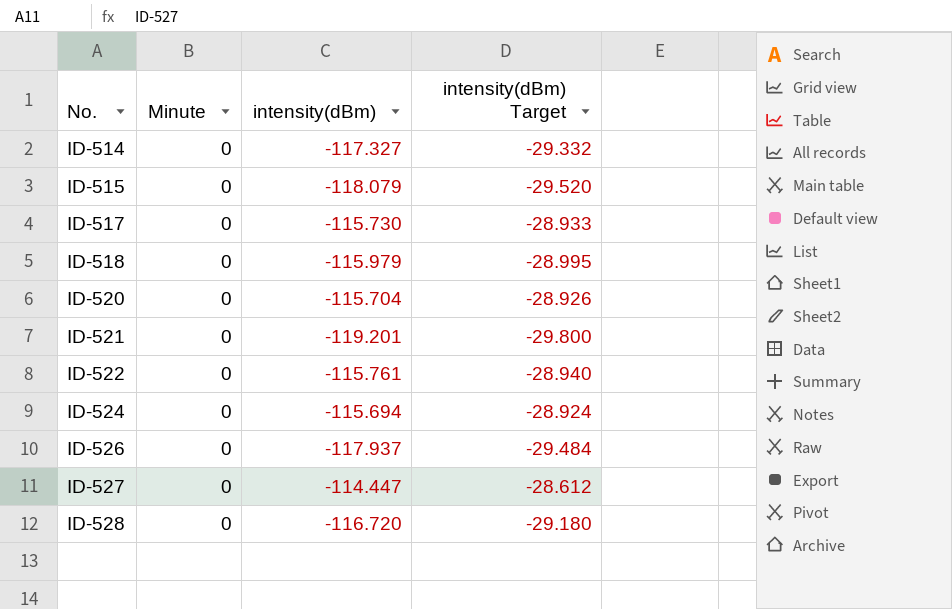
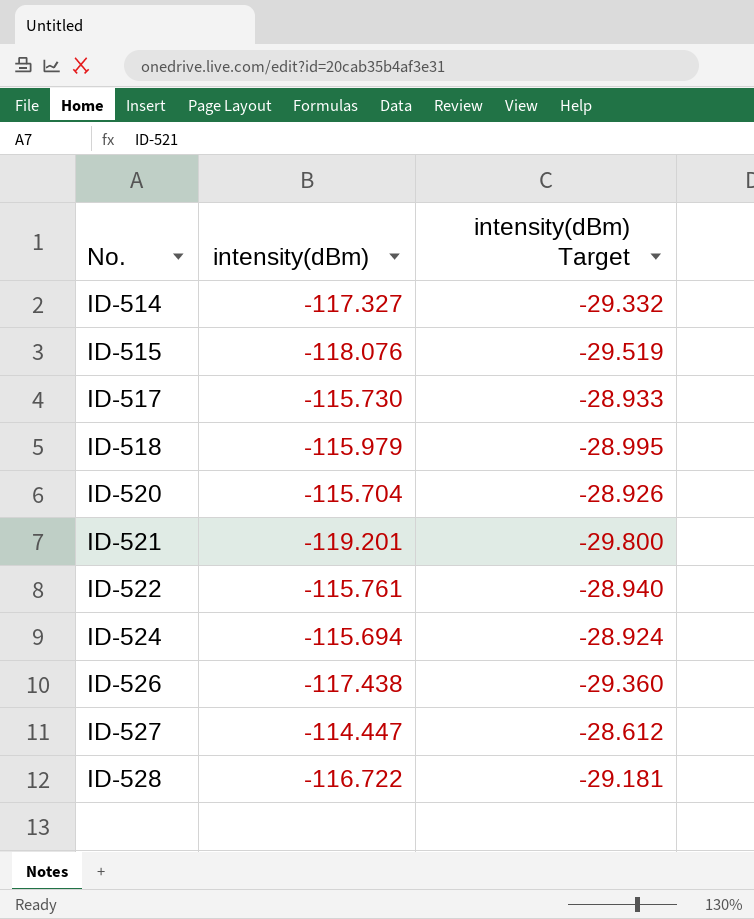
column Minute | position: 2 -> none
ID-515 | intensity(dBm): -118.079 -> -118.076
ID-515 | intensity(dBm) Target: -29.520 -> -29.519
ID-526 | intensity(dBm): -117.937 -> -117.438
ID-526 | intensity(dBm) Target: -29.484 -> -29.360
ID-528 | intensity(dBm): -116.720 -> -116.722
ID-528 | intensity(dBm) Target: -29.180 -> -29.181

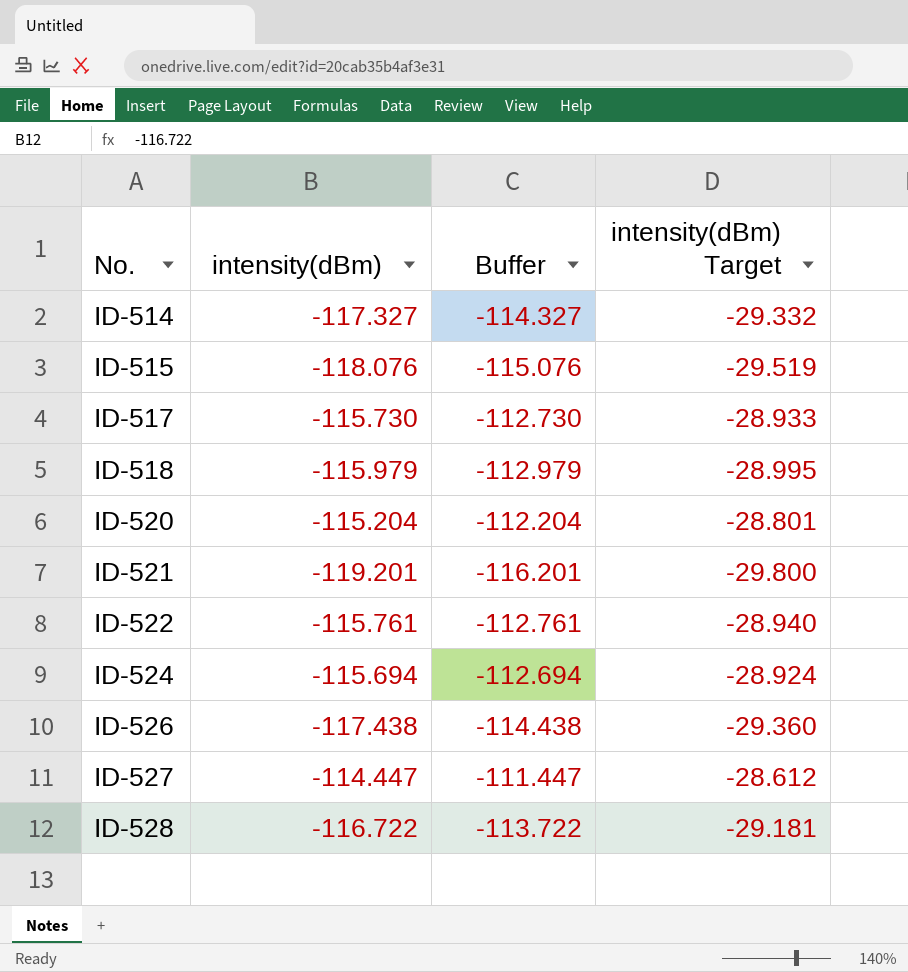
column Buffer | formula: none -> [intensity(dBm)] + 3
ID-520 | intensity(dBm): -115.704 -> -115.204
ID-520 | intensity(dBm) Target: -28.926 -> -28.801

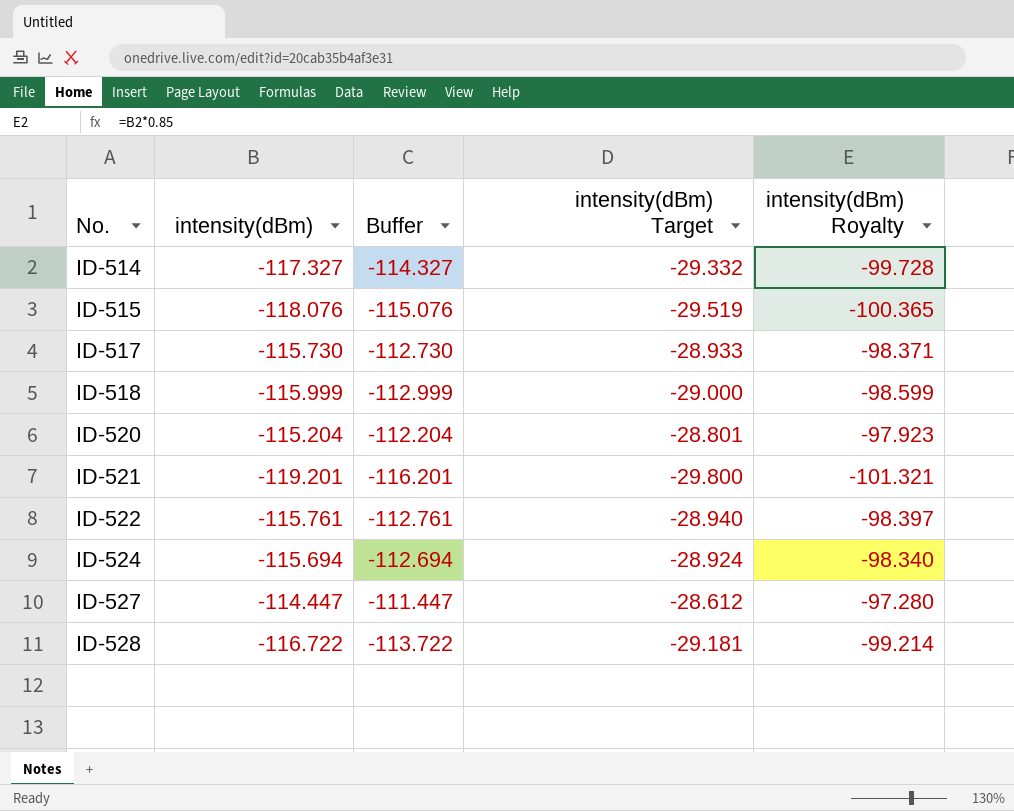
column intensity(dBm) Royalty | formula: none -> [intensity(dBm)] * 0.85
row ID-526: -117.438 | -114.438 | -29.360 -> none
ID-518 | intensity(dBm): -115.979 -> -115.999
ID-518 | Buffer: -112.979 -> -112.999
ID-518 | intensity(dBm) Target: -28.995 -> -29.000

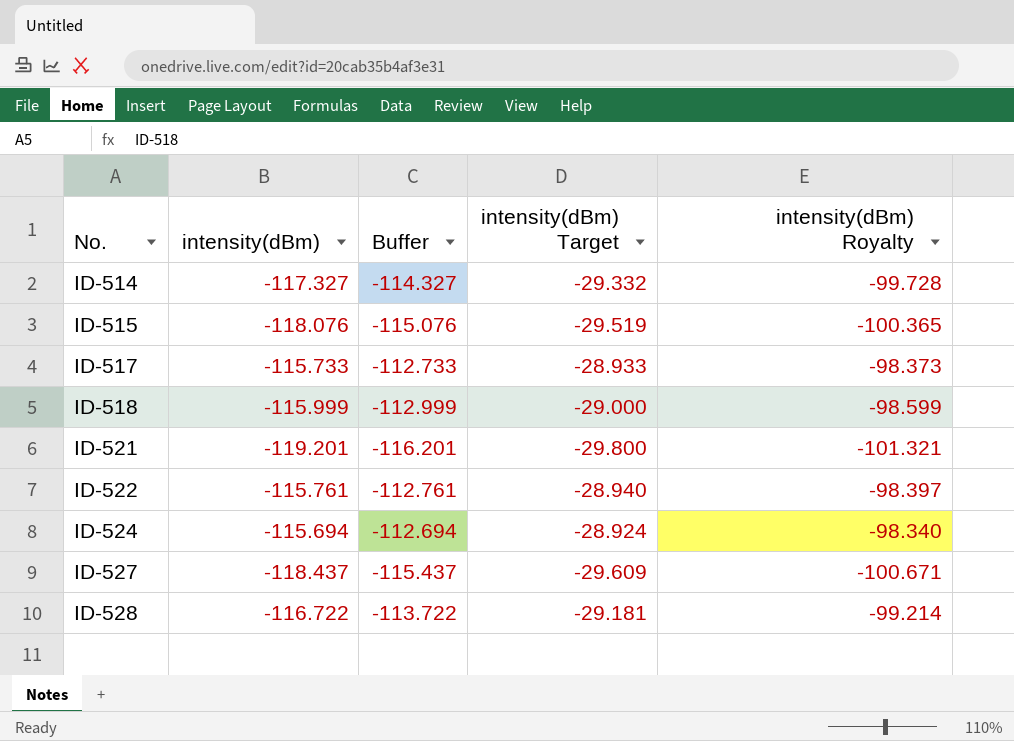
row ID-520: -115.204 | -112.204 | -28.801 | -97.923 -> none
ID-517 | intensity(dBm): -115.730 -> -115.733
ID-517 | Buffer: -112.730 -> -112.733
ID-517 | intensity(dBm) Royalty: -98.371 -> -98.373
ID-527 | intensity(dBm): -114.447 -> -118.437
ID-527 | Buffer: -111.447 -> -115.437
ID-527 | intensity(dBm) Target: -28.612 -> -29.609
ID-527 | intensity(dBm) Royalty: -97.280 -> -100.671

